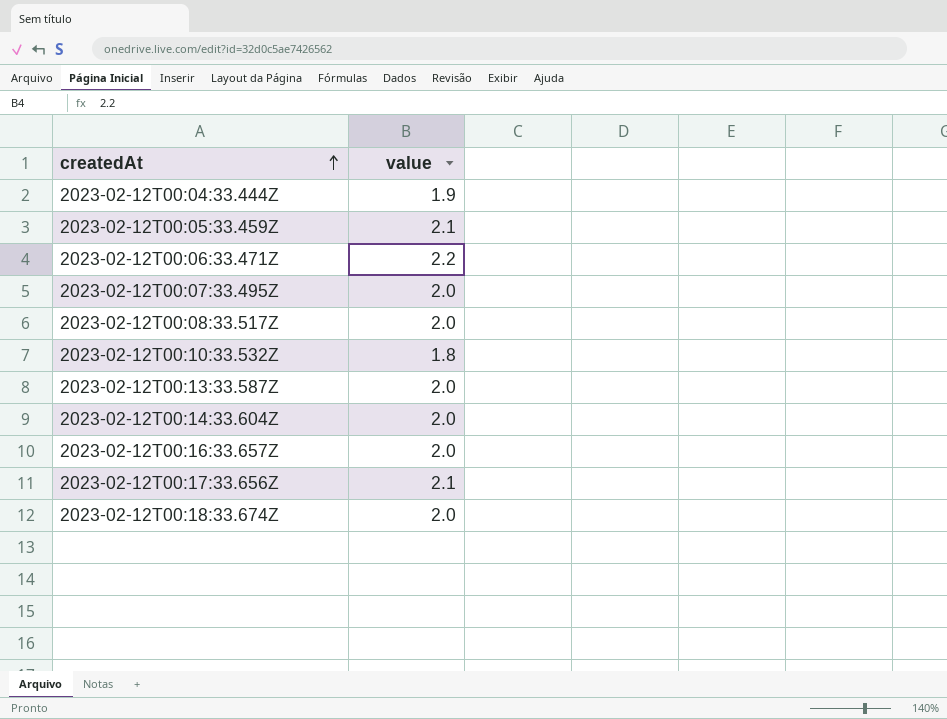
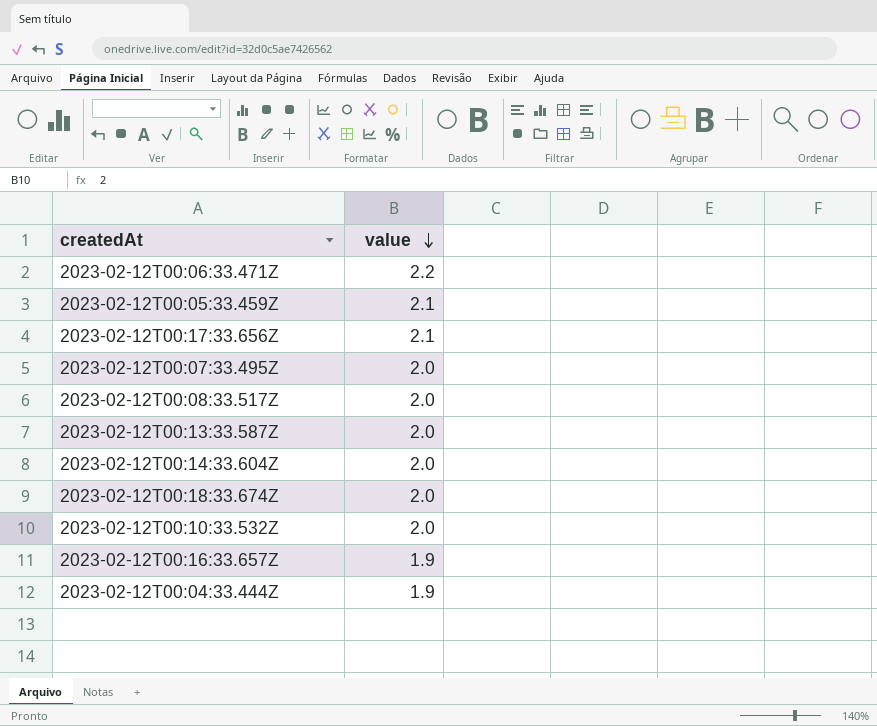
row order: createdAt ascending -> value descending
2023-02-12T00:10:33.532Z | value: 1.8 -> 2.0
2023-02-12T00:16:33.657Z | value: 2.0 -> 1.9

